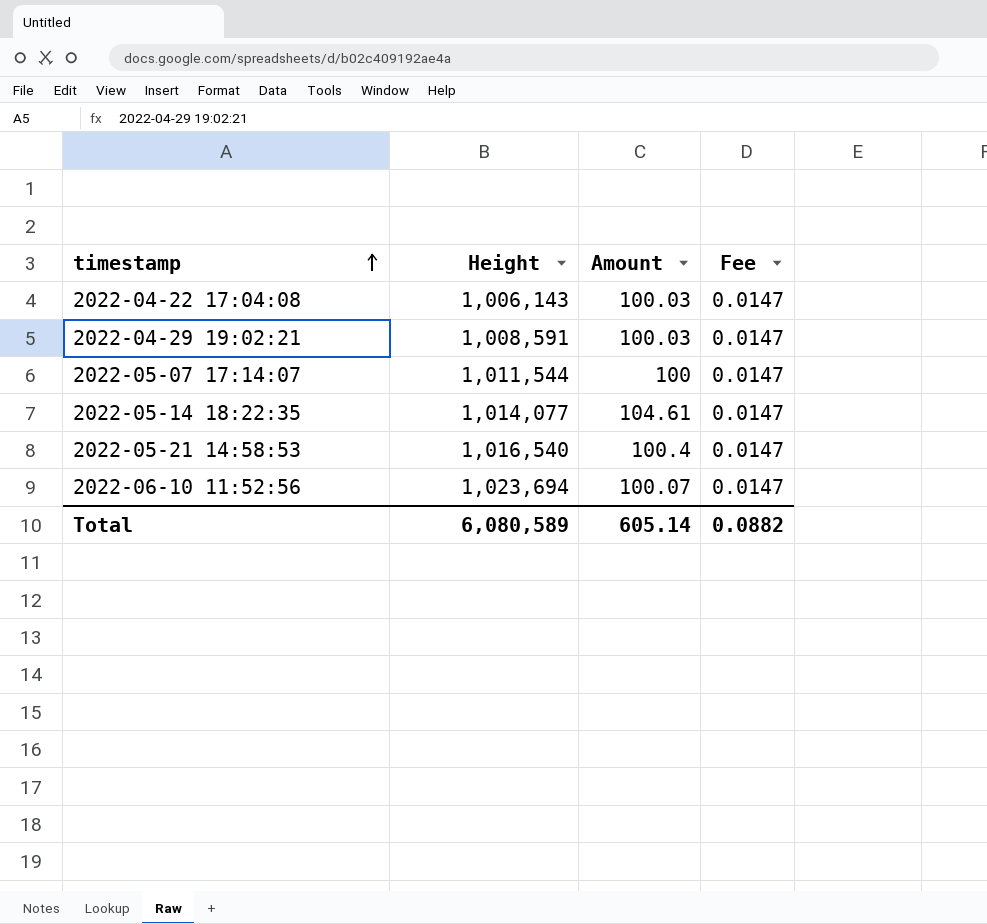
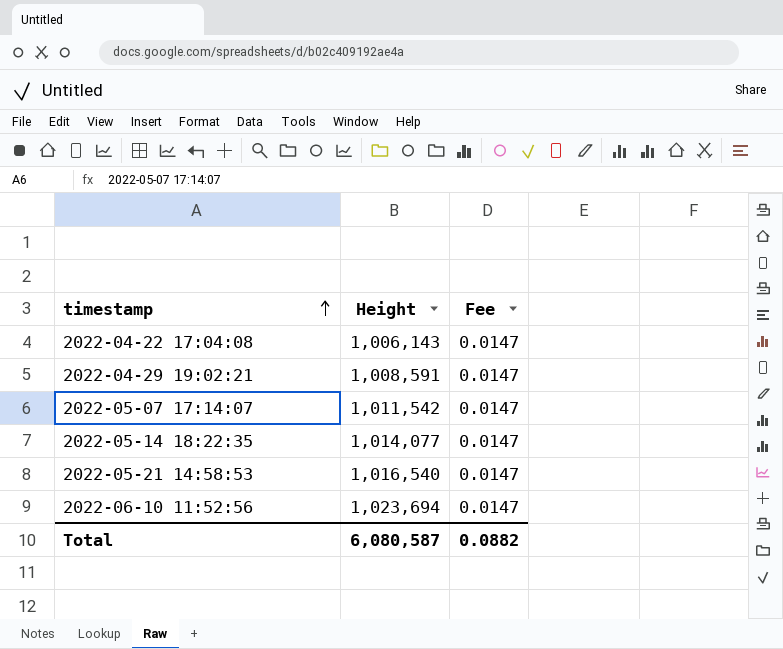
column Amount | position: 3 -> none
2022-05-07 17:14:07 | Height: 1,011,544 -> 1,011,542
Total | Height: 6,080,589 -> 6,080,587

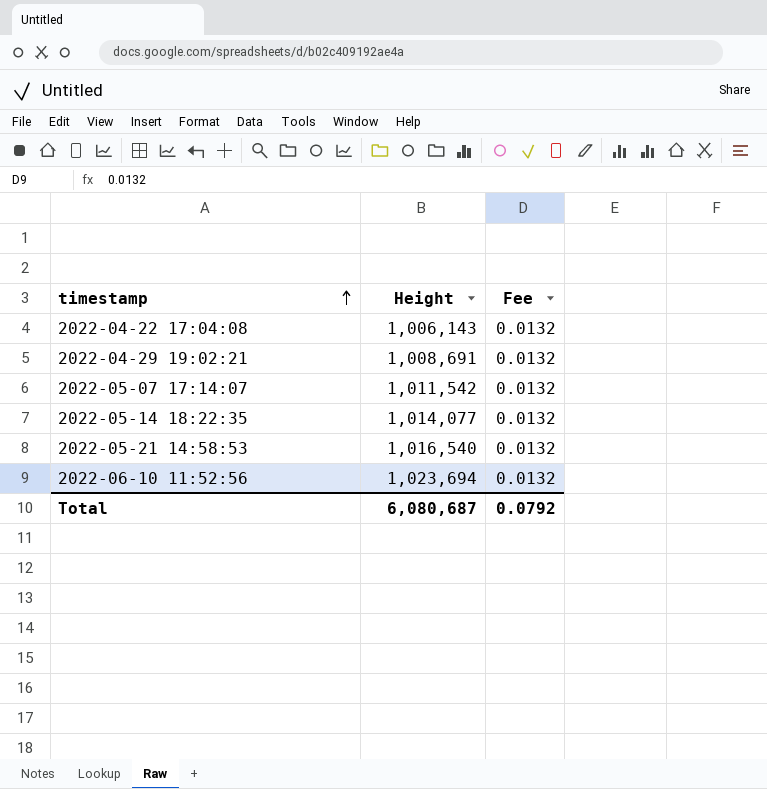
2022-04-22 17:04:08 | Fee: 0.0147 -> 0.0132
2022-04-29 19:02:21 | Height: 1,008,591 -> 1,008,691
2022-04-29 19:02:21 | Fee: 0.0147 -> 0.0132
2022-05-07 17:14:07 | Fee: 0.0147 -> 0.0132
2022-05-14 18:22:35 | Fee: 0.0147 -> 0.0132
2022-05-21 14:58:53 | Fee: 0.0147 -> 0.0132
2022-06-10 11:52:56 | Fee: 0.0147 -> 0.0132
Total | Height: 6,080,587 -> 6,080,687
Total | Fee: 0.0882 -> 0.0792

